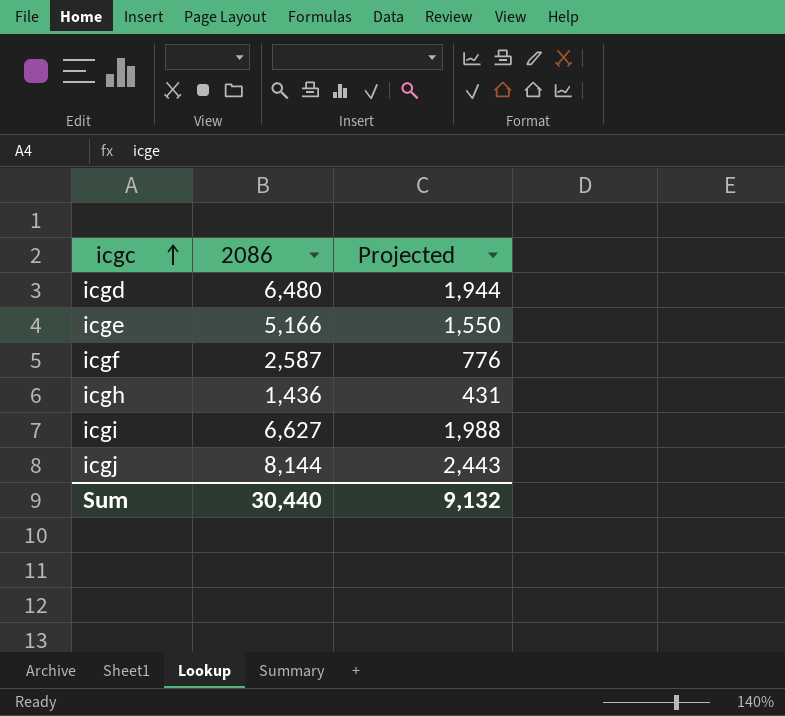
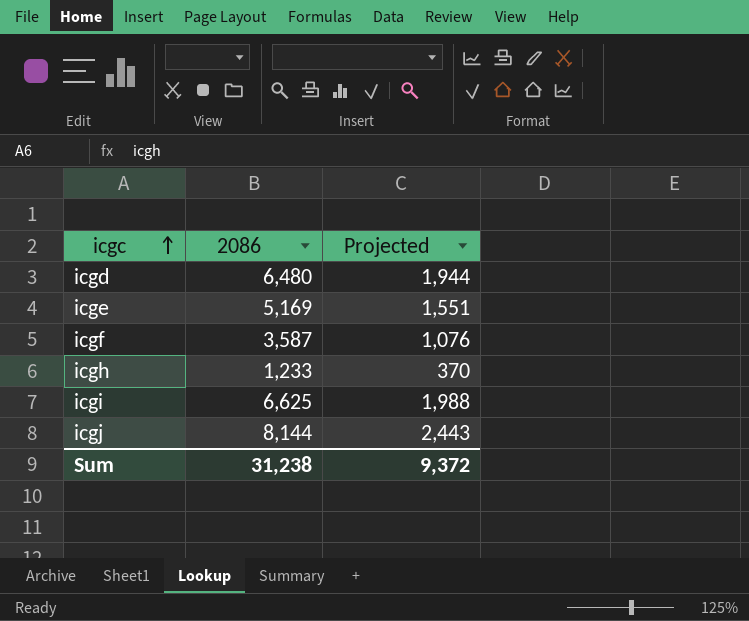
icge | 2086: 5,166 -> 5,169
icge | Projected: 1,550 -> 1,551
icgf | 2086: 2,587 -> 3,587
icgf | Projected: 776 -> 1,076
icgh | 2086: 1,436 -> 1,233
icgh | Projected: 431 -> 370
icgi | 2086: 6,627 -> 6,625
Sum | 2086: 30,440 -> 31,238
Sum | Projected: 9,132 -> 9,372

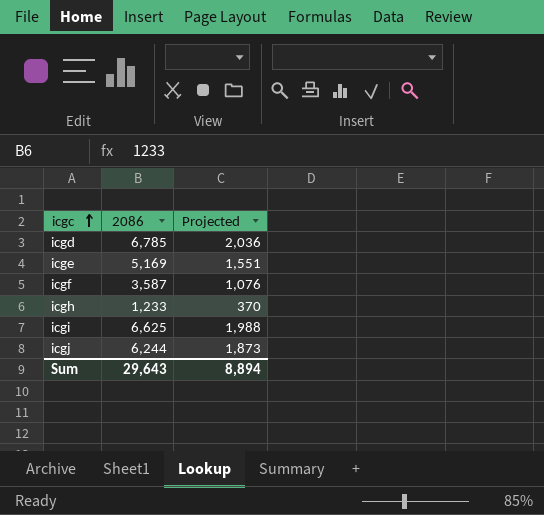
icgd | 2086: 6,480 -> 6,785
icgd | Projected: 1,944 -> 2,036
icgj | 2086: 8,144 -> 6,244
icgj | Projected: 2,443 -> 1,873
Sum | 2086: 31,238 -> 29,643
Sum | Projected: 9,372 -> 8,894

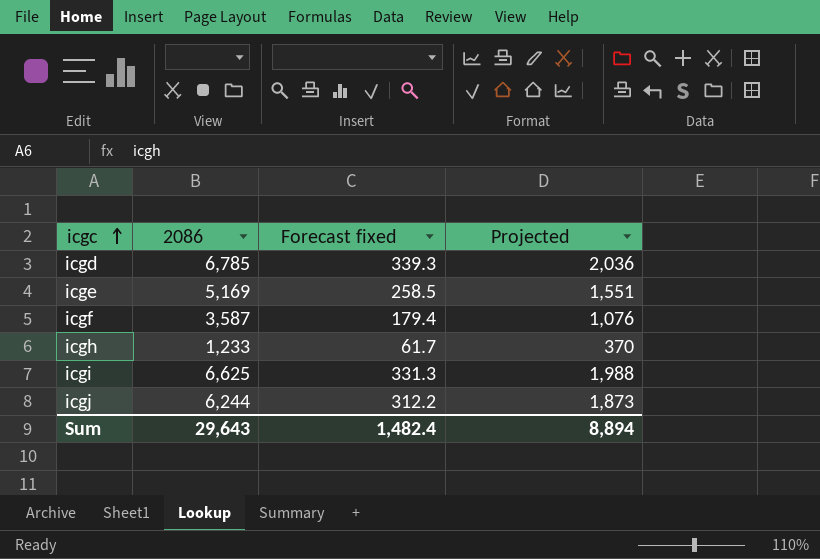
column Forecast fixed | formula: none -> [2086] * 0.05

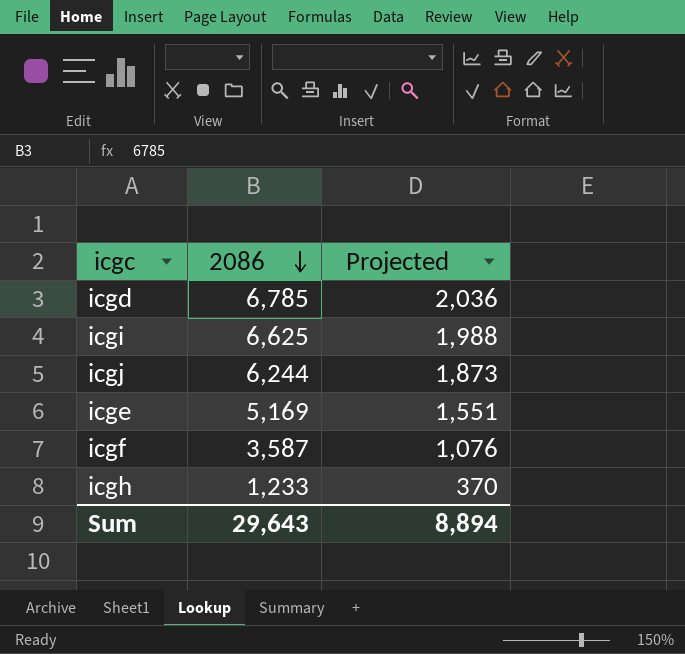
row order: icgc ascending -> 2086 descending
column Forecast fixed | formula: [2086] * 0.05 -> none

